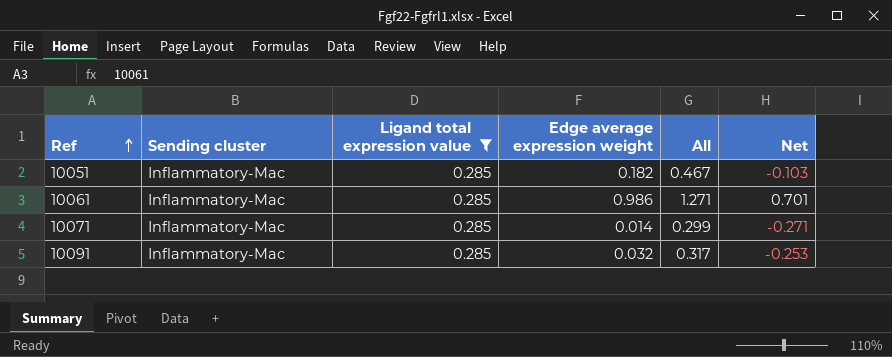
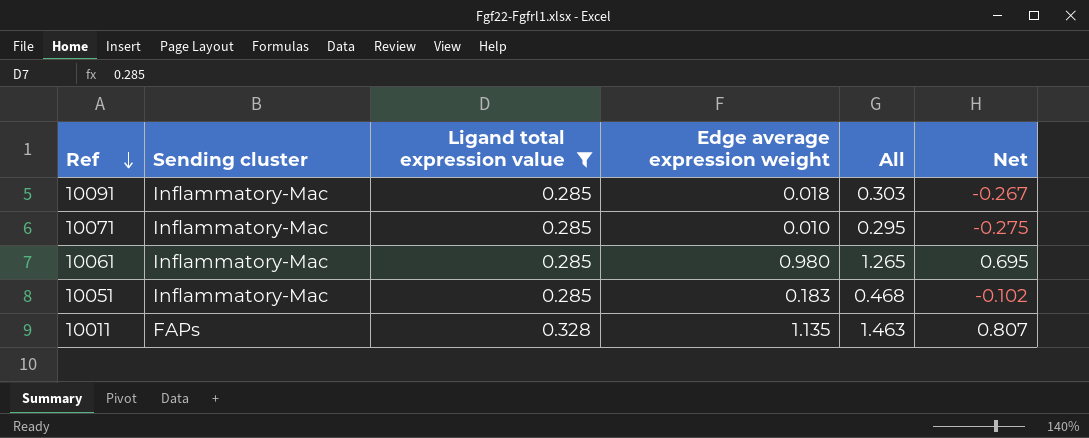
row order: Ref ascending -> Ref descending
10091 | Edge average expression weight: 0.032 -> 0.018
10091 | All: 0.317 -> 0.303
10091 | Net: -0.253 -> -0.267
10071 | Edge average expression weight: 0.014 -> 0.010
10071 | All: 0.299 -> 0.295
10071 | Net: -0.271 -> -0.275
10061 | Edge average expression weight: 0.986 -> 0.980
10061 | All: 1.271 -> 1.265
10061 | Net: 0.701 -> 0.695
10051 | Edge average expression weight: 0.182 -> 0.183
10051 | All: 0.467 -> 0.468
10051 | Net: -0.103 -> -0.102
row 10011: none -> FAPs | 0.328 | 1.135 | 1.463 | 0.807

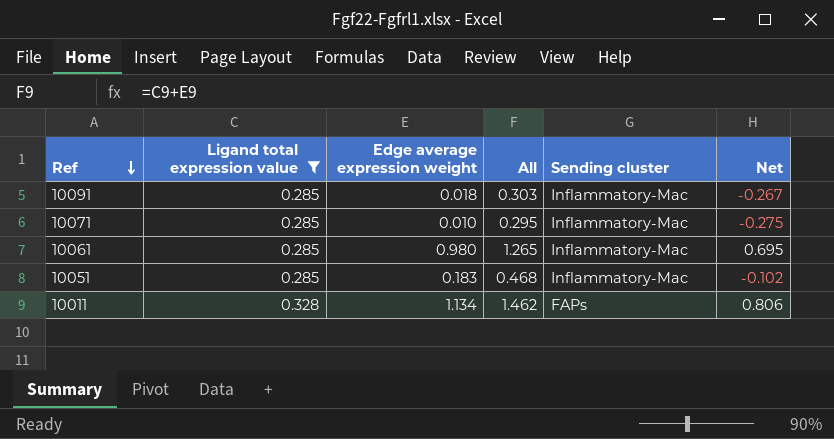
column Sending cluster | position: 2 -> 5
10011 | Edge average expression weight: 1.135 -> 1.134
10011 | All: 1.463 -> 1.462
10011 | Net: 0.807 -> 0.806

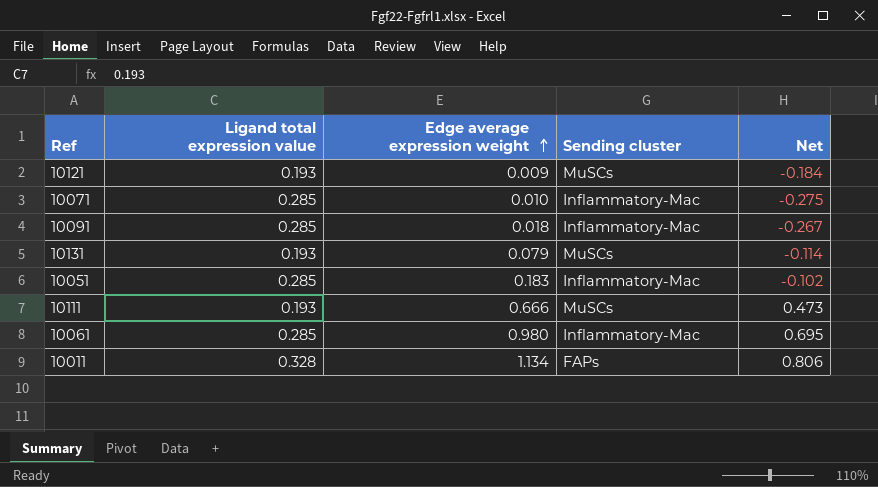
filter: Ligand total expression value != 0.193 -> none
row order: Ref descending -> Edge average expression weight ascending
column All | formula: [Ligand total expression value] + [Edge average expression weight] -> none

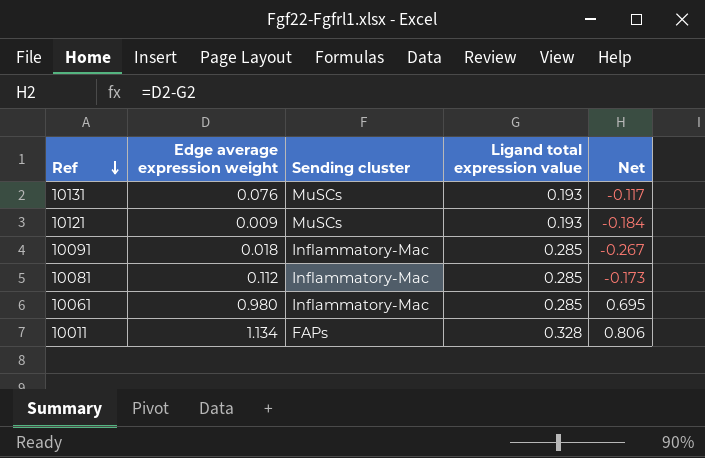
row order: Edge average expression weight ascending -> Ref descending
column Ligand total expression value | position: 2 -> 4
row 10071: 0.285 | 0.010 | Inflammatory-Mac | -0.275 -> none
row 10051: 0.285 | 0.183 | Inflammatory-Mac | -0.102 -> none
row 10111: 0.193 | 0.666 | MuSCs | 0.473 -> none
10131 | Edge average expression weight: 0.079 -> 0.076
10131 | Net: -0.114 -> -0.117
row 10081: none -> 0.112 | Inflammatory-Mac | 0.285 | -0.173

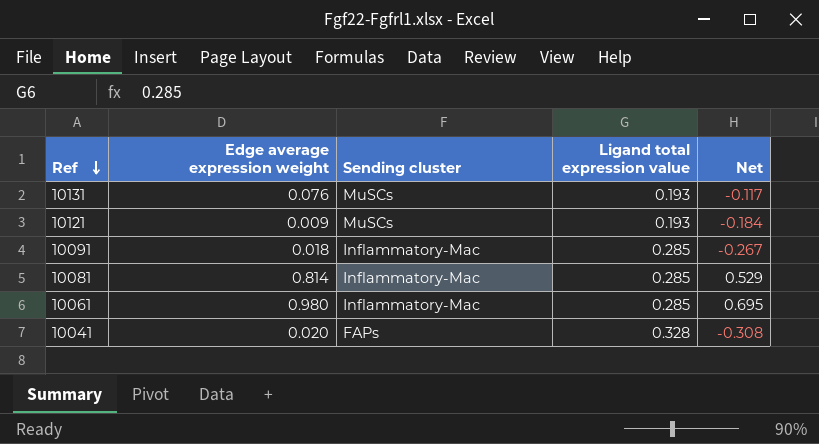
row 10011: 1.134 | FAPs | 0.328 | 0.806 -> none
10081 | Edge average expression weight: 0.112 -> 0.814
10081 | Net: -0.173 -> 0.529
row 10041: none -> 0.020 | FAPs | 0.328 | -0.308

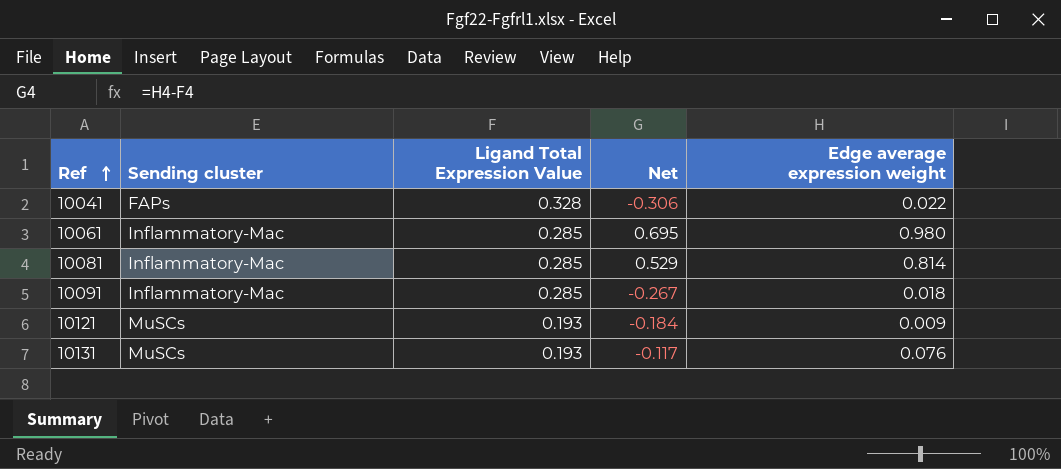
row order: Ref descending -> Ref ascending
column name: Ligand total expression value -> Ligand Total Expression Value
column Edge average expression weight | position: 2 -> 5
10041 | Net: -0.308 -> -0.306
10041 | Edge average expression weight: 0.020 -> 0.022

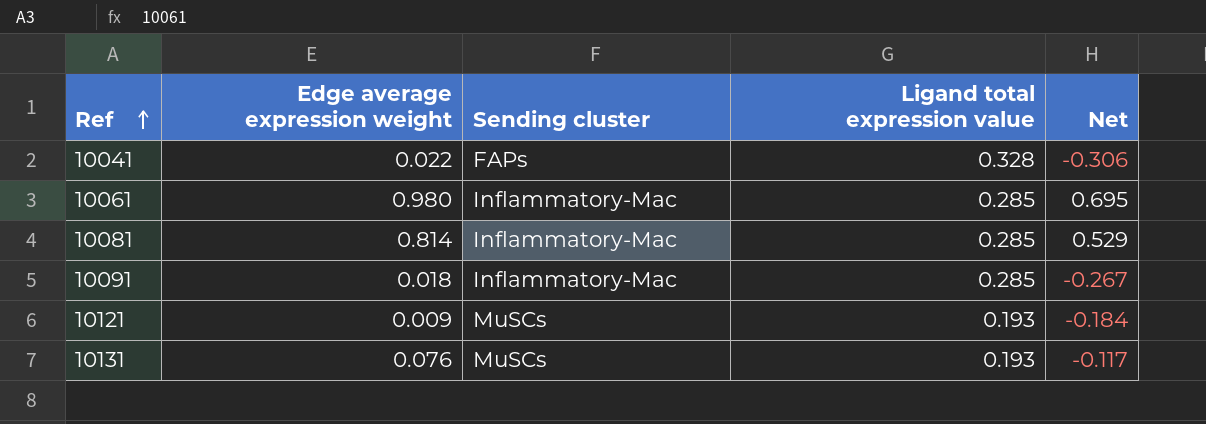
column Edge average expression weight | position: 5 -> 2
column name: Ligand Total Expression Value -> Ligand total expression value

